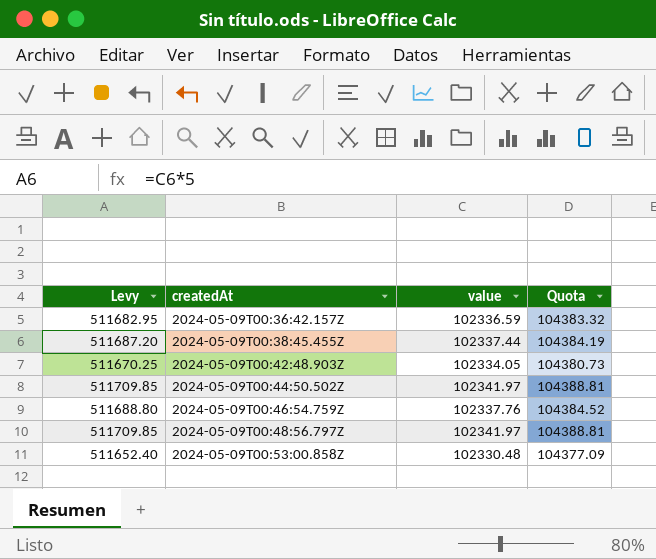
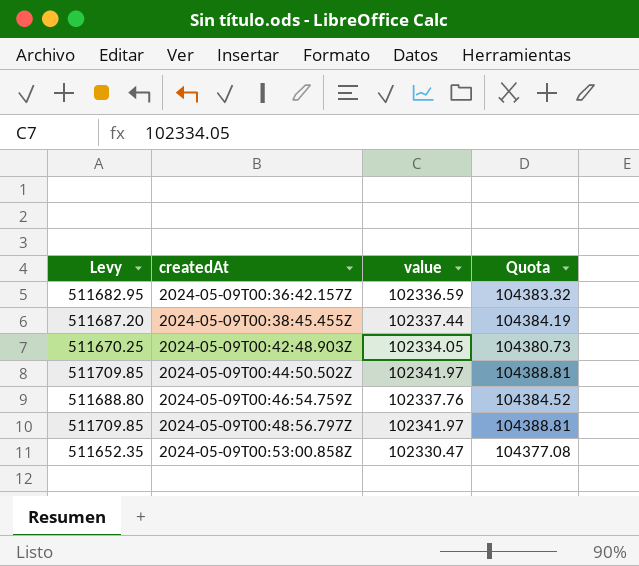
2024-05-09T00:53:00.858Z | Levy: 511652.40 -> 511652.35
2024-05-09T00:53:00.858Z | value: 102330.48 -> 102330.47
2024-05-09T00:53:00.858Z | Quota: 104377.09 -> 104377.08

